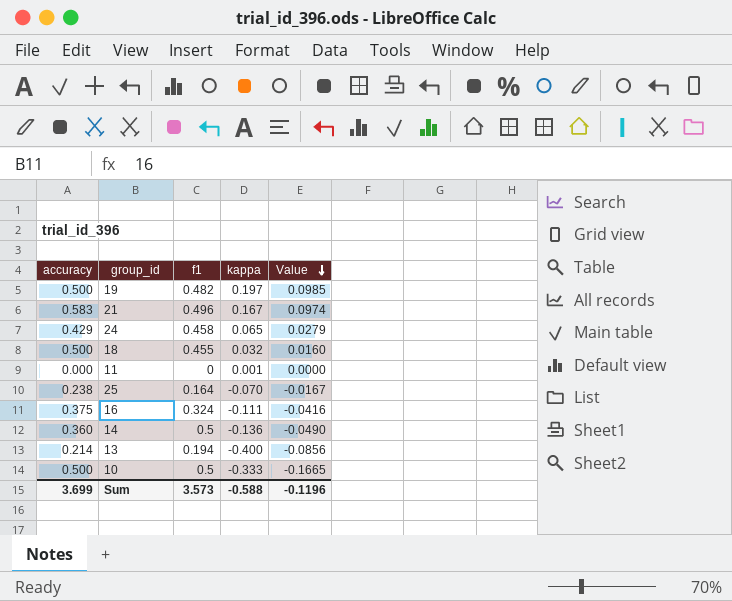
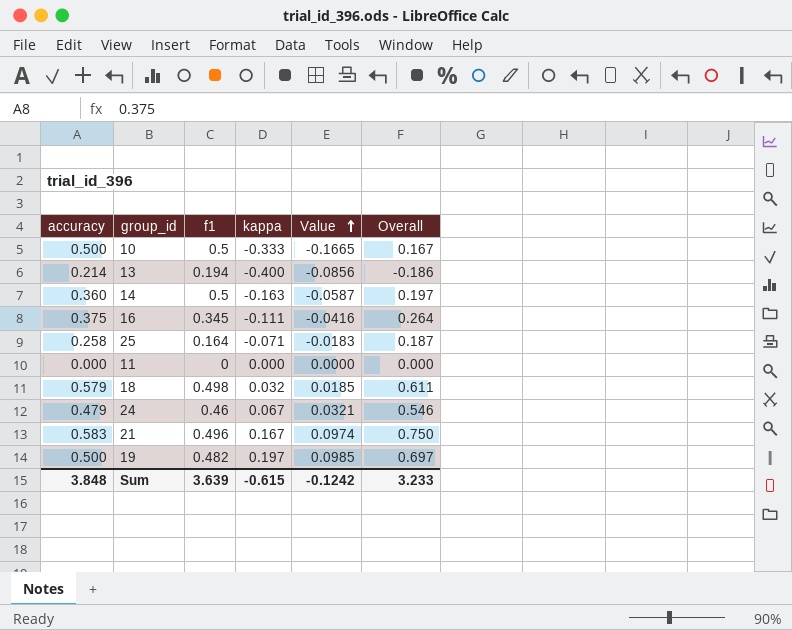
row order: Value descending -> Value ascending
column Overall | formula: none -> [accuracy] + [kappa]
14 | kappa: -0.136 -> -0.163
14 | Value: -0.0490 -> -0.0587
16 | f1: 0.324 -> 0.345
25 | accuracy: 0.238 -> 0.258
25 | kappa: -0.070 -> -0.071
25 | Value: -0.0167 -> -0.0183
11 | kappa: 0.001 -> 0.000
18 | accuracy: 0.500 -> 0.579
18 | f1: 0.455 -> 0.498
18 | Value: 0.0160 -> 0.0185
24 | accuracy: 0.429 -> 0.479
24 | f1: 0.458 -> 0.46
24 | kappa: 0.065 -> 0.067
24 | Value: 0.0279 -> 0.0321
Sum | accuracy: 3.699 -> 3.848
Sum | f1: 3.573 -> 3.639
Sum | kappa: -0.588 -> -0.615
Sum | Value: -0.1196 -> -0.1242

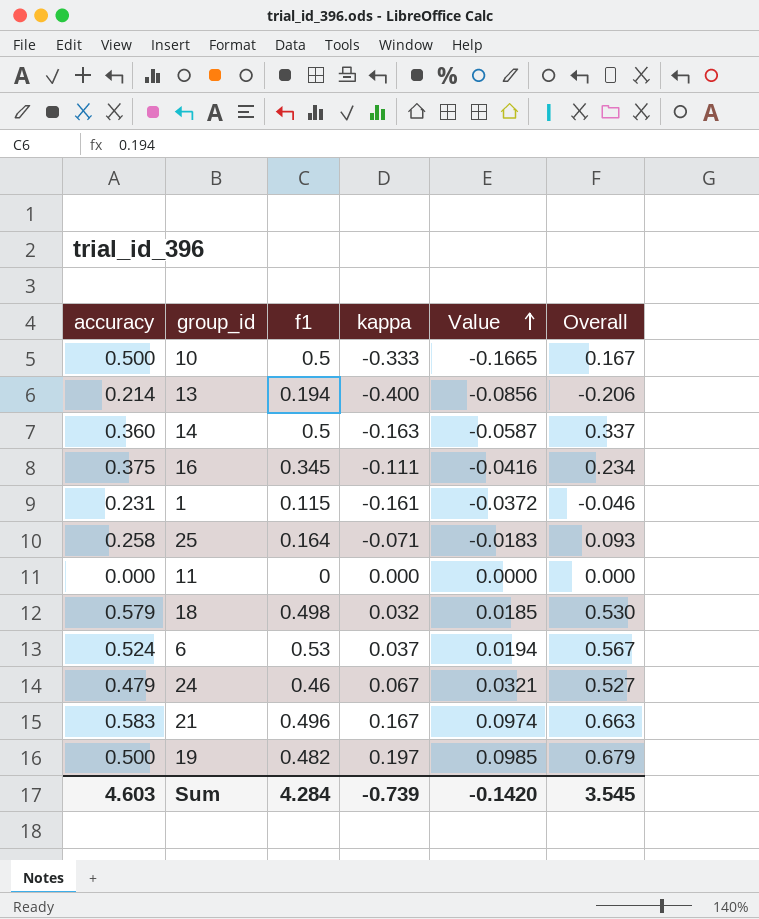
column Overall | formula: [accuracy] + [kappa] -> [f1] + [kappa]
row 1: none -> 0.231 | 0.115 | -0.161 | -0.0372 | -0.046
row 6: none -> 0.524 | 0.53 | 0.037 | 0.0194 | 0.567
Sum | accuracy: 3.848 -> 4.603
Sum | f1: 3.639 -> 4.284
Sum | kappa: -0.615 -> -0.739
Sum | Value: -0.1242 -> -0.1420
Sum | Overall: 3.233 -> 3.545

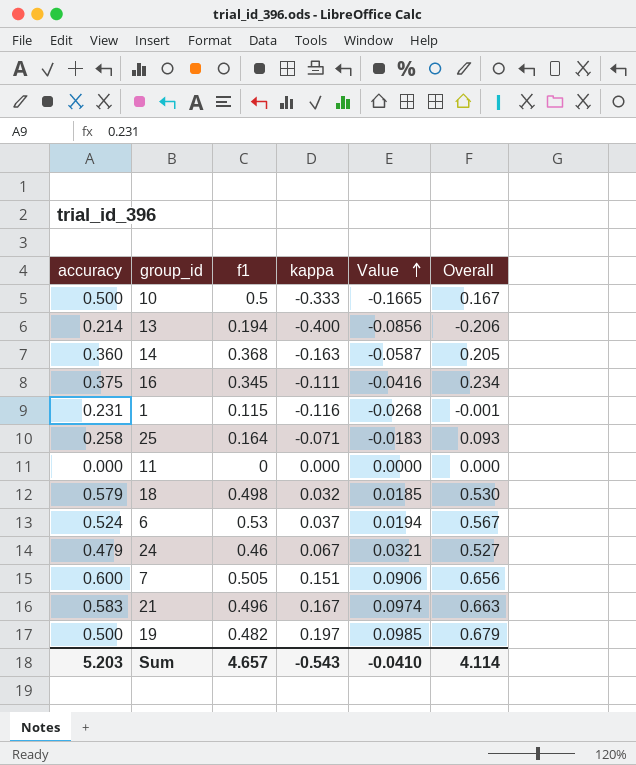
14 | f1: 0.5 -> 0.368
14 | Overall: 0.337 -> 0.205
1 | kappa: -0.161 -> -0.116
1 | Value: -0.0372 -> -0.0268
1 | Overall: -0.046 -> -0.001
row 7: none -> 0.600 | 0.505 | 0.151 | 0.0906 | 0.656
Sum | accuracy: 4.603 -> 5.203
Sum | f1: 4.284 -> 4.657
Sum | kappa: -0.739 -> -0.543
Sum | Value: -0.1420 -> -0.0410
Sum | Overall: 3.545 -> 4.114

